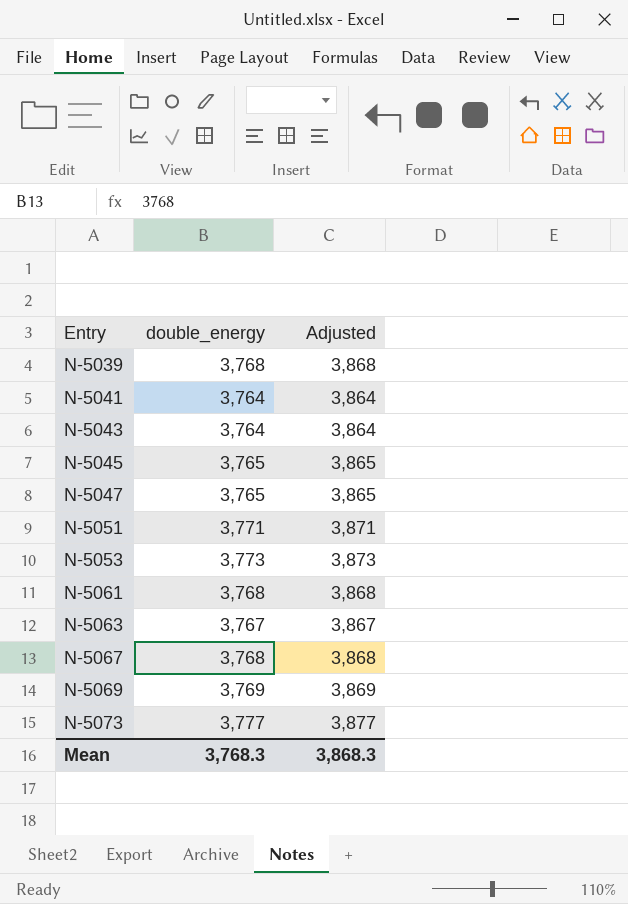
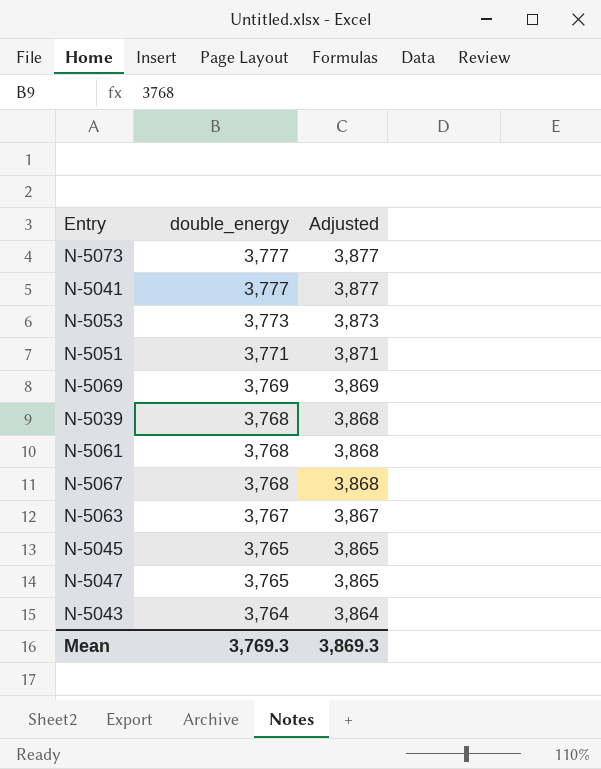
row order: Entry ascending -> double_energy descending
N-5041 | double_energy: 3,764 -> 3,777
N-5041 | Adjusted: 3,864 -> 3,877
Mean | double_energy: 3,768.3 -> 3,769.3
Mean | Adjusted: 3,868.3 -> 3,869.3

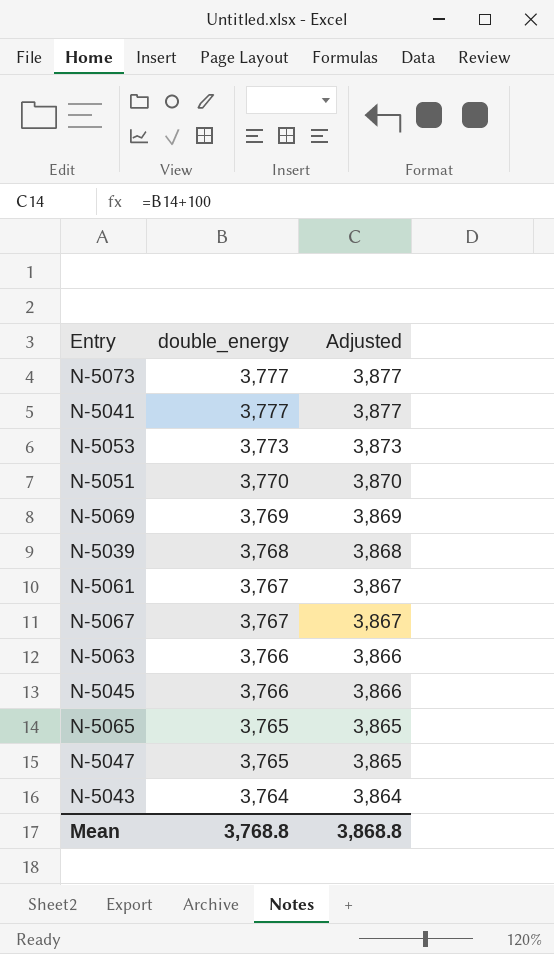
N-5051 | double_energy: 3,771 -> 3,770
N-5051 | Adjusted: 3,871 -> 3,870
N-5061 | double_energy: 3,768 -> 3,767
N-5061 | Adjusted: 3,868 -> 3,867
N-5067 | double_energy: 3,768 -> 3,767
N-5067 | Adjusted: 3,868 -> 3,867
N-5063 | double_energy: 3,767 -> 3,766
N-5063 | Adjusted: 3,867 -> 3,866
N-5045 | double_energy: 3,765 -> 3,766
N-5045 | Adjusted: 3,865 -> 3,866
row N-5065: none -> 3,765 | 3,865
Mean | double_energy: 3,769.3 -> 3,768.8
Mean | Adjusted: 3,869.3 -> 3,868.8

